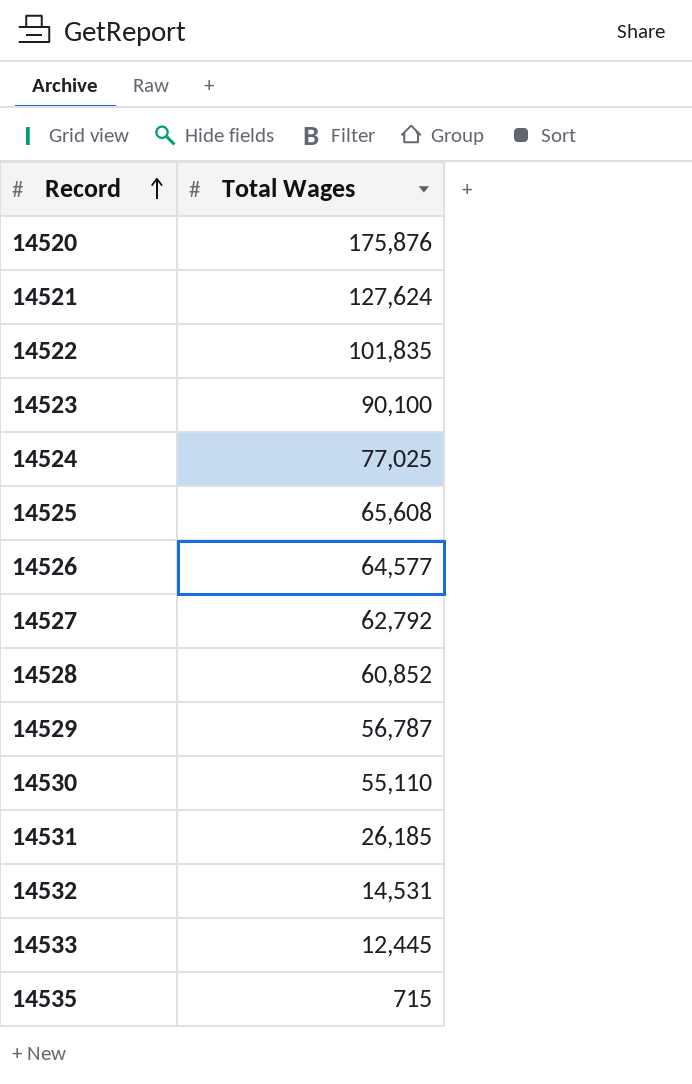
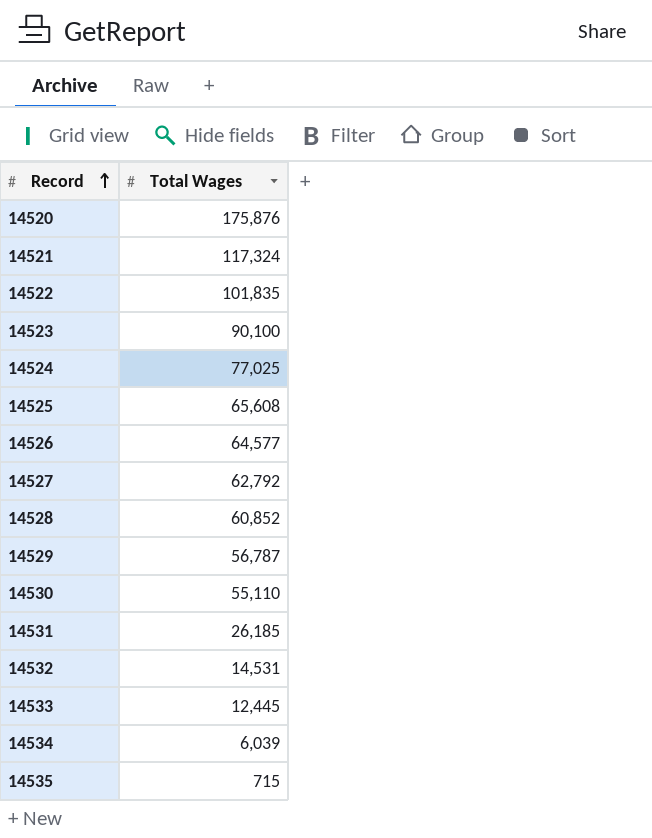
14521 | Total Wages: 127,624 -> 117,324
row 14534: none -> 6,039

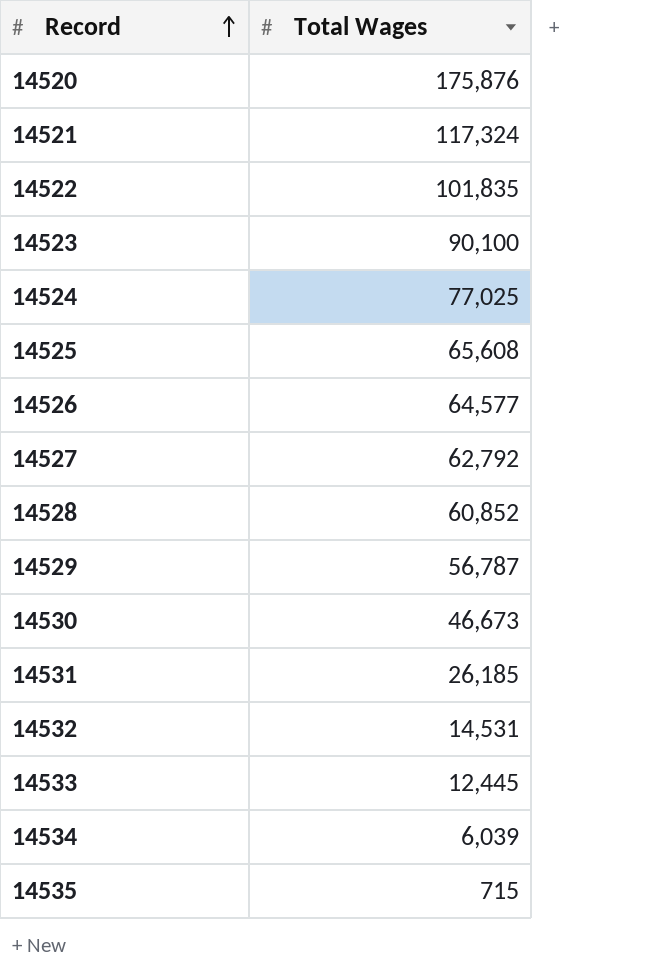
14530 | Total Wages: 55,110 -> 46,673

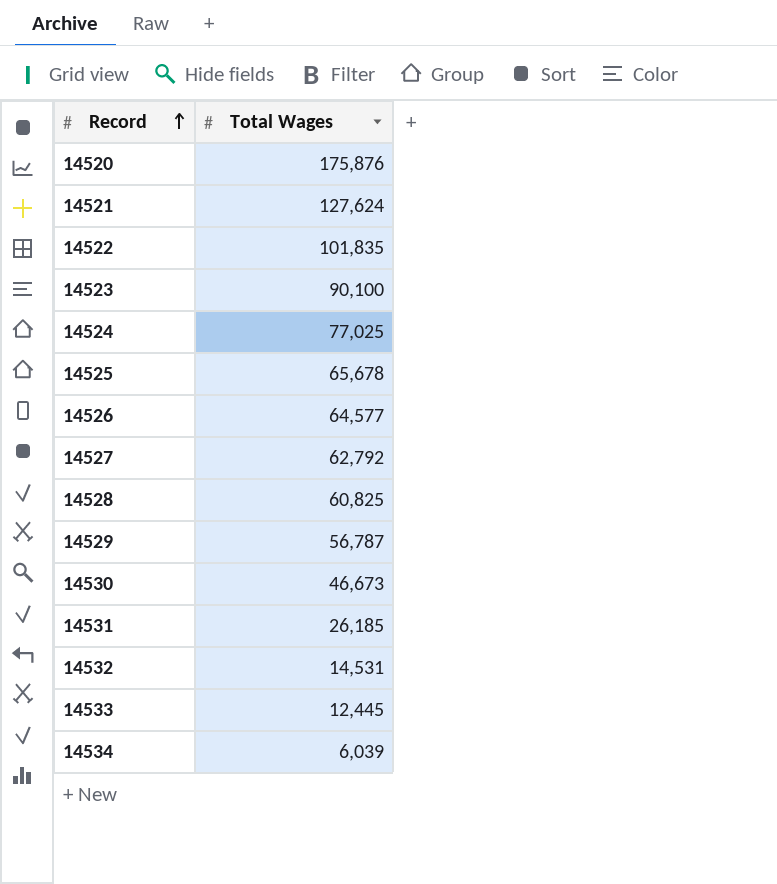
row 14535: 715 -> none
14521 | Total Wages: 117,324 -> 127,624
14525 | Total Wages: 65,608 -> 65,678
14528 | Total Wages: 60,852 -> 60,825

